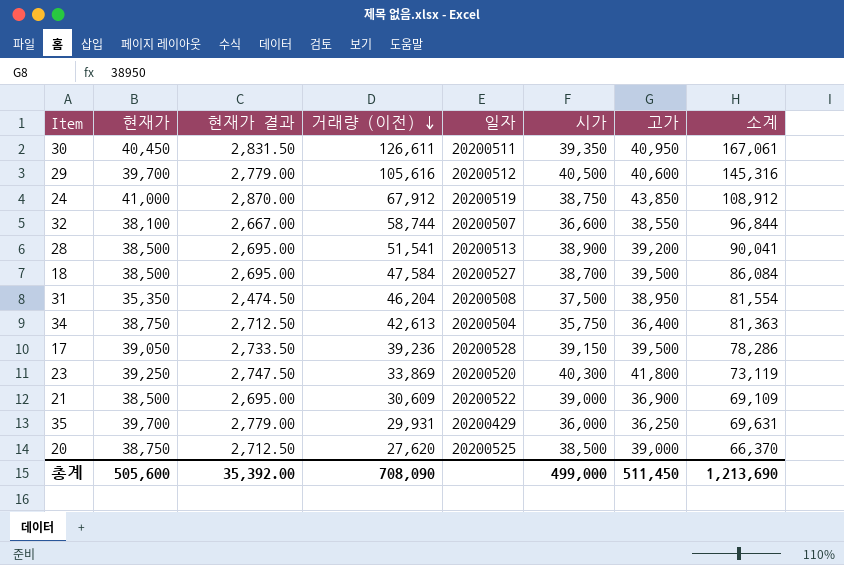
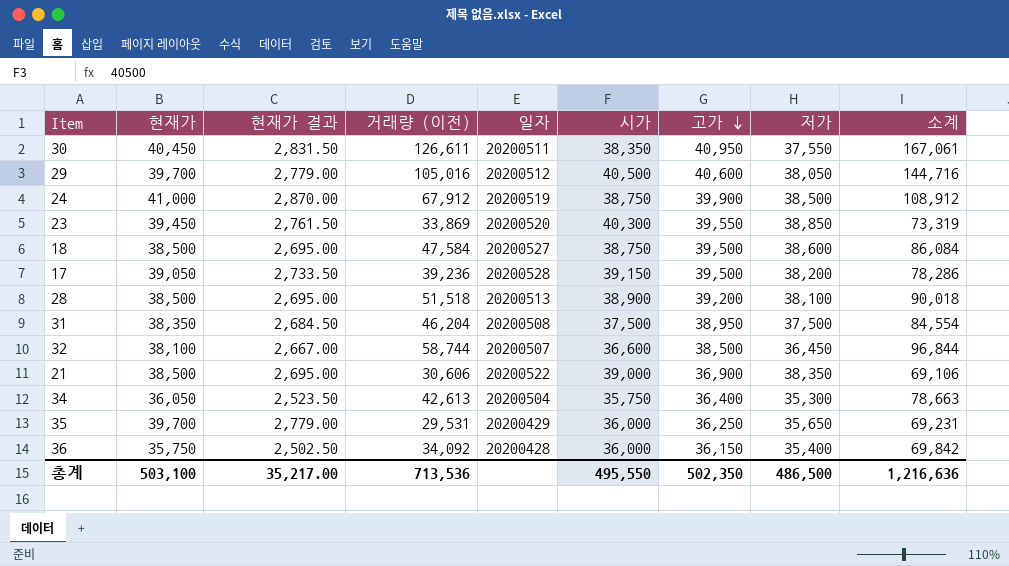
row order: 거래량 (이전) descending -> 고가 descending
column 저가 | position: none -> 8
row 20: 38,750 | 2,712.50 | 27,620 | 20200525 | 38,500 | 39,000 | 66,370 -> none
30 | 시가: 39,350 -> 38,350
29 | 거래량 (이전): 105,616 -> 105,016
29 | 소계: 145,316 -> 144,716
24 | 고가: 43,850 -> 39,900
23 | 현재가: 39,250 -> 39,450
23 | 현재가 결과: 2,747.50 -> 2,761.50
23 | 고가: 41,800 -> 39,550
23 | 소계: 73,119 -> 73,319
18 | 시가: 38,700 -> 38,750
28 | 거래량 (이전): 51,541 -> 51,518
28 | 소계: 90,041 -> 90,018
31 | 현재가: 35,350 -> 38,350
31 | 현재가 결과: 2,474.50 -> 2,684.50
31 | 소계: 81,554 -> 84,554
32 | 고가: 38,550 -> 38,500
21 | 거래량 (이전): 30,609 -> 30,606
21 | 소계: 69,109 -> 69,106
34 | 현재가: 38,750 -> 36,050
34 | 현재가 결과: 2,712.50 -> 2,523.50
34 | 소계: 81,363 -> 78,663
35 | 거래량 (이전): 29,931 -> 29,531
35 | 소계: 69,631 -> 69,231
row 36: none -> 35,750 | 2,502.50 | 34,092 | 20200428 | 36,000 | 36,150 | 35,400 | 69,842
총계 | 현재가: 505,600 -> 503,100
총계 | 현재가 결과: 35,392.00 -> 35,217.00
총계 | 거래량 (이전): 708,090 -> 713,536
총계 | 시가: 499,000 -> 495,550
총계 | 고가: 511,450 -> 502,350
총계 | 소계: 1,213,690 -> 1,216,636

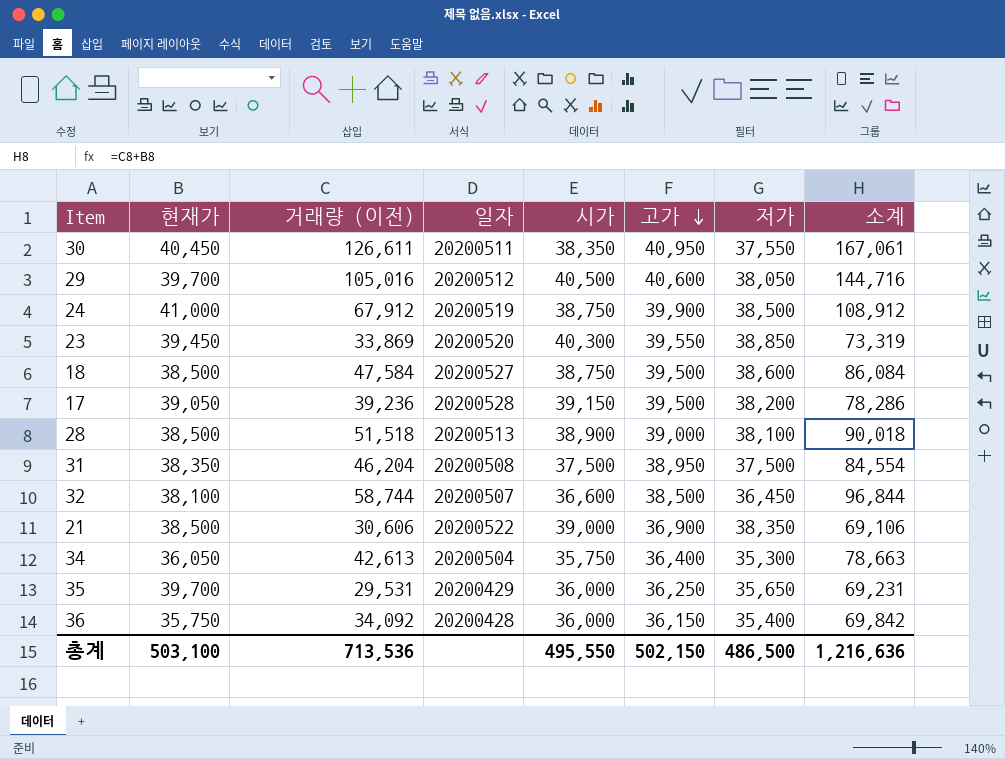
column 현재가 결과 | formula: [현재가] * 0.07 -> none
28 | 고가: 39,200 -> 39,000
총계 | 고가: 502,350 -> 502,150

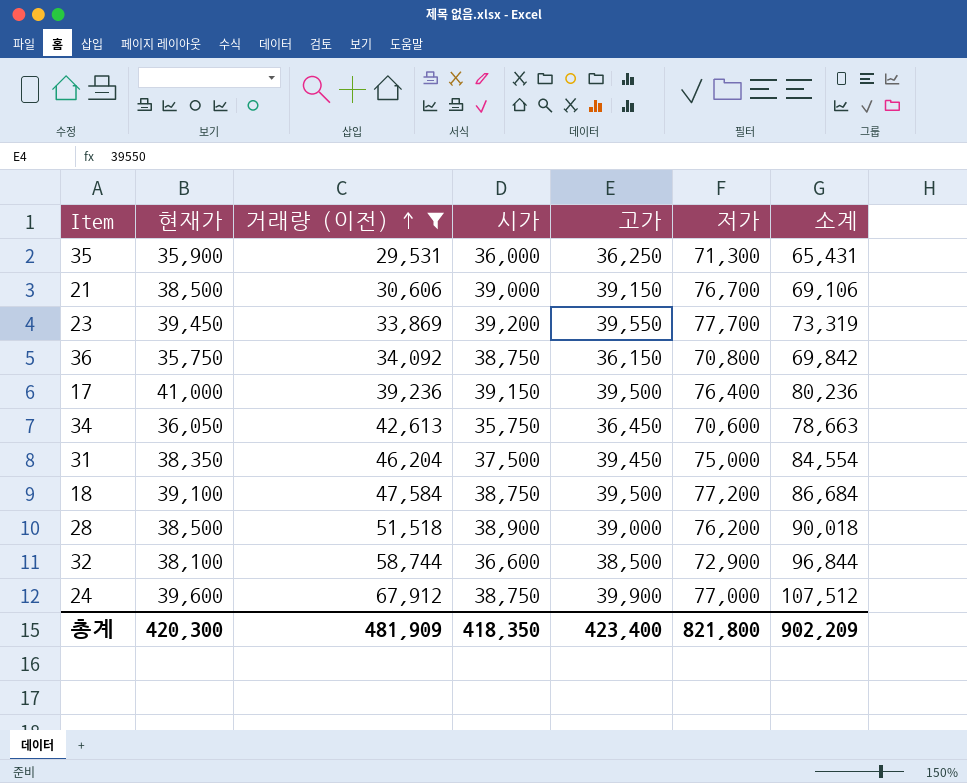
filter: none -> 거래량 (이전) <= 67,912
row order: 고가 descending -> 거래량 (이전) ascending
column 일자 | position: 4 -> none
35 | 현재가: 39,700 -> 35,900
35 | 저가: 35,650 -> 71,300
35 | 소계: 69,231 -> 65,431
21 | 고가: 36,900 -> 39,150
21 | 저가: 38,350 -> 76,700
23 | 시가: 40,300 -> 39,200
23 | 저가: 38,850 -> 77,700
36 | 시가: 36,000 -> 38,750
36 | 저가: 35,400 -> 70,800
17 | 현재가: 39,050 -> 41,000
17 | 저가: 38,200 -> 76,400
17 | 소계: 78,286 -> 80,236
34 | 고가: 36,400 -> 36,450
34 | 저가: 35,300 -> 70,600
31 | 고가: 38,950 -> 39,450
31 | 저가: 37,500 -> 75,000
18 | 현재가: 38,500 -> 39,100
18 | 저가: 38,600 -> 77,200
18 | 소계: 86,084 -> 86,684
28 | 저가: 38,100 -> 76,200
32 | 저가: 36,450 -> 72,900
24 | 현재가: 41,000 -> 39,600
24 | 저가: 38,500 -> 77,000
24 | 소계: 108,912 -> 107,512
총계 | 현재가: 503,100 -> 420,300
총계 | 거래량 (이전): 713,536 -> 481,909
총계 | 시가: 495,550 -> 418,350
총계 | 고가: 502,150 -> 423,400
총계 | 저가: 486,500 -> 821,800
총계 | 소계: 1,216,636 -> 902,209

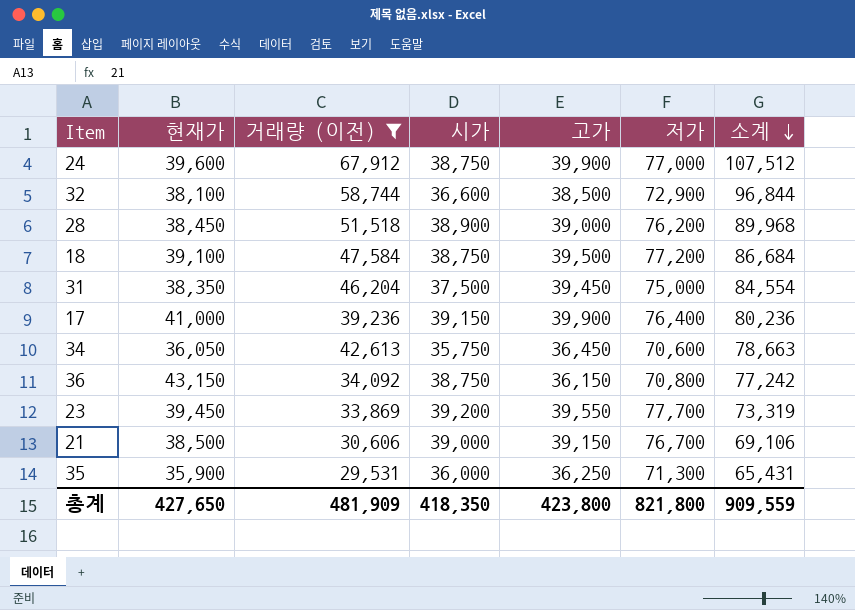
row order: 거래량 (이전) ascending -> 소계 descending
28 | 현재가: 38,500 -> 38,450
28 | 소계: 90,018 -> 89,968
17 | 고가: 39,500 -> 39,900
36 | 현재가: 35,750 -> 43,150
36 | 소계: 69,842 -> 77,242
총계 | 현재가: 420,300 -> 427,650
총계 | 고가: 423,400 -> 423,800
총계 | 소계: 902,209 -> 909,559

